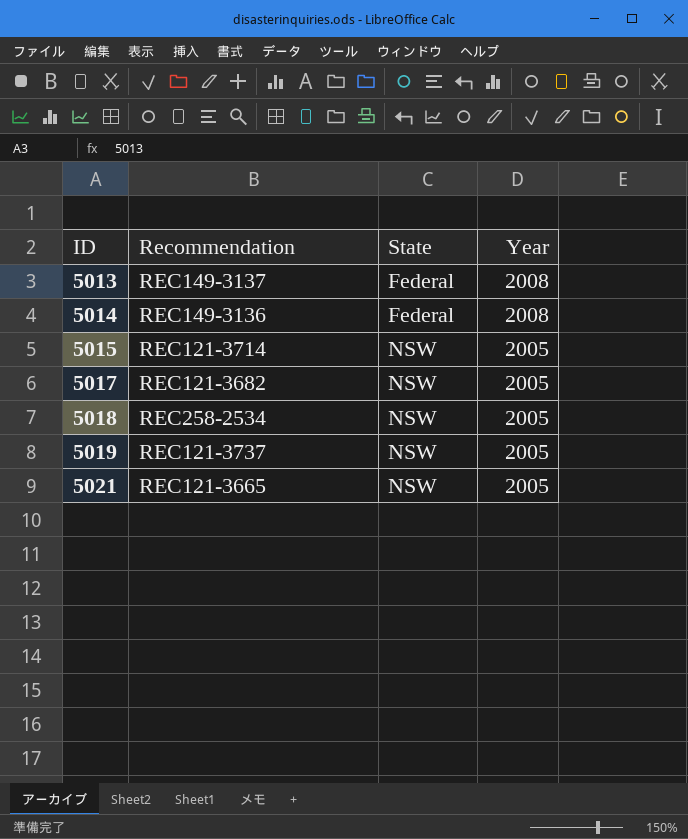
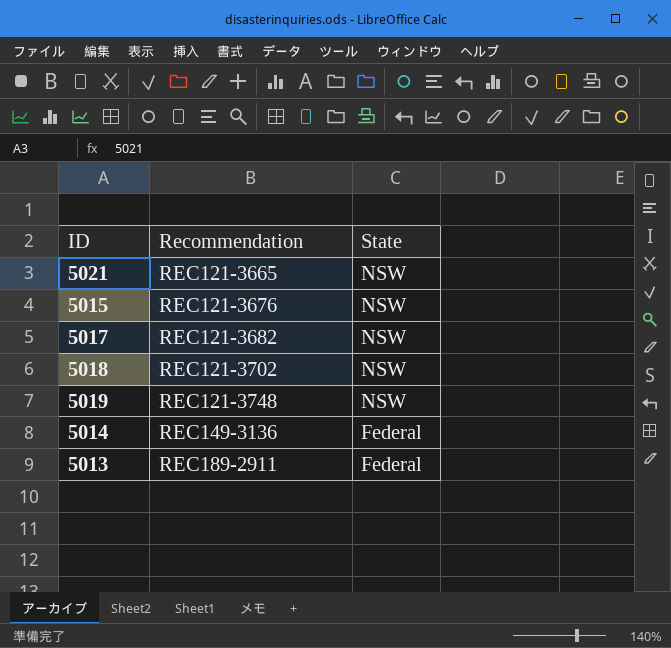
row order: ID ascending -> Recommendation ascending
column Year | position: 4 -> none
5015 | Recommendation: REC121-3714 -> REC121-3676
5018 | Recommendation: REC258-2534 -> REC121-3702
5019 | Recommendation: REC121-3737 -> REC121-3748
5013 | Recommendation: REC149-3137 -> REC189-2911

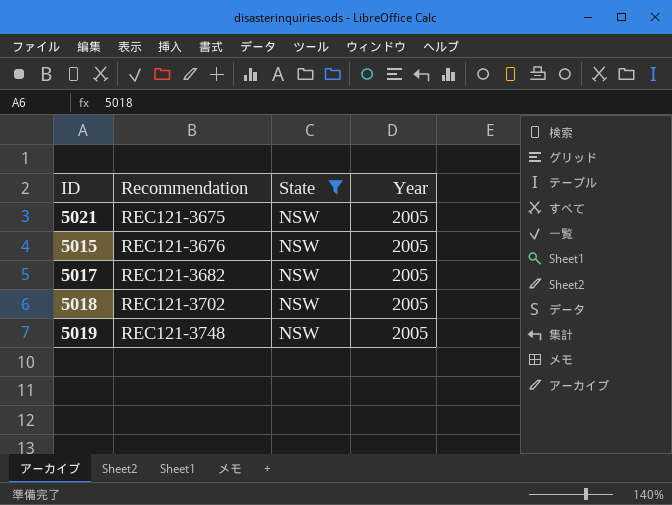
filter: none -> State = NSW
column Year | position: none -> 4
5021 | Recommendation: REC121-3665 -> REC121-3675

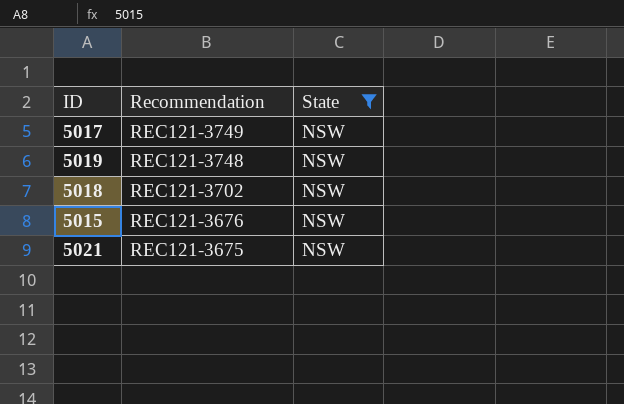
row order: Recommendation ascending -> Recommendation descending
column Year | position: 4 -> none
5017 | Recommendation: REC121-3682 -> REC121-3749

